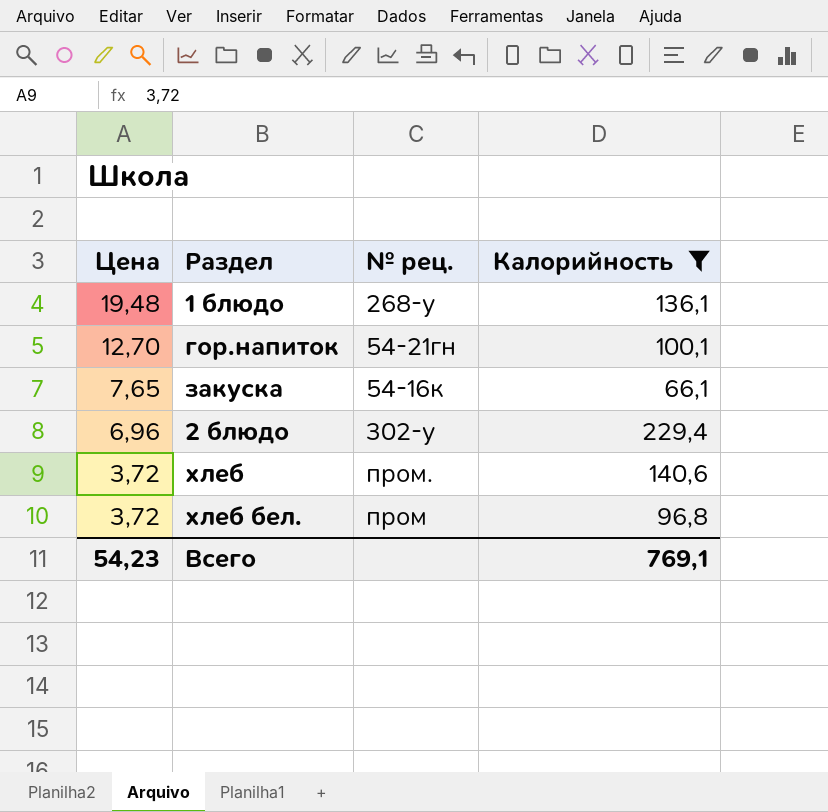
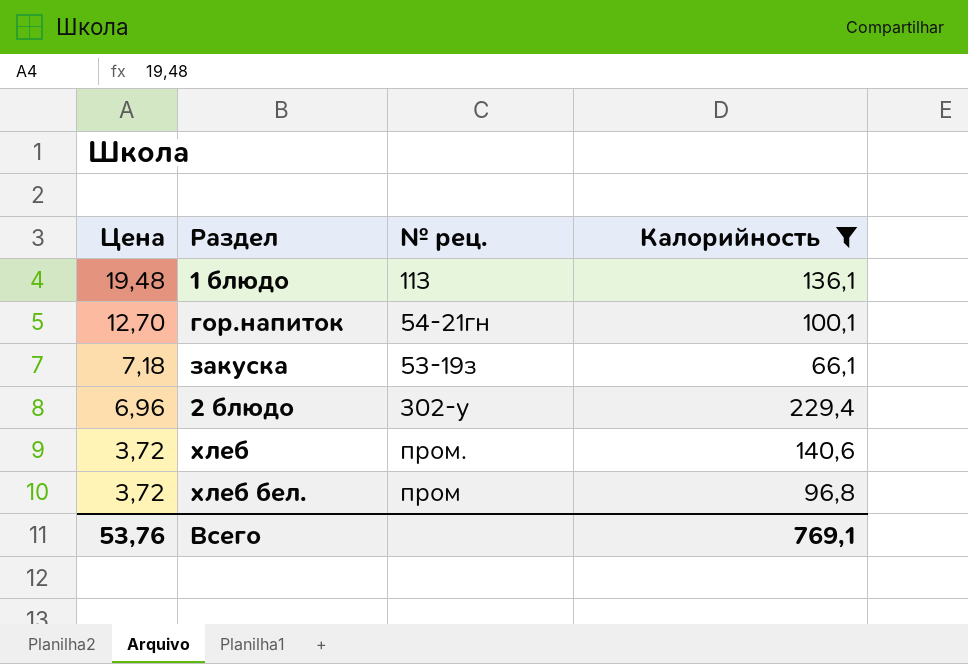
1 блюдо | № рец.: 268-у -> 113
закуска | Цена: 7,65 -> 7,18
закуска | № рец.: 54-16к -> 53-19з
Всего | Цена: 54,23 -> 53,76

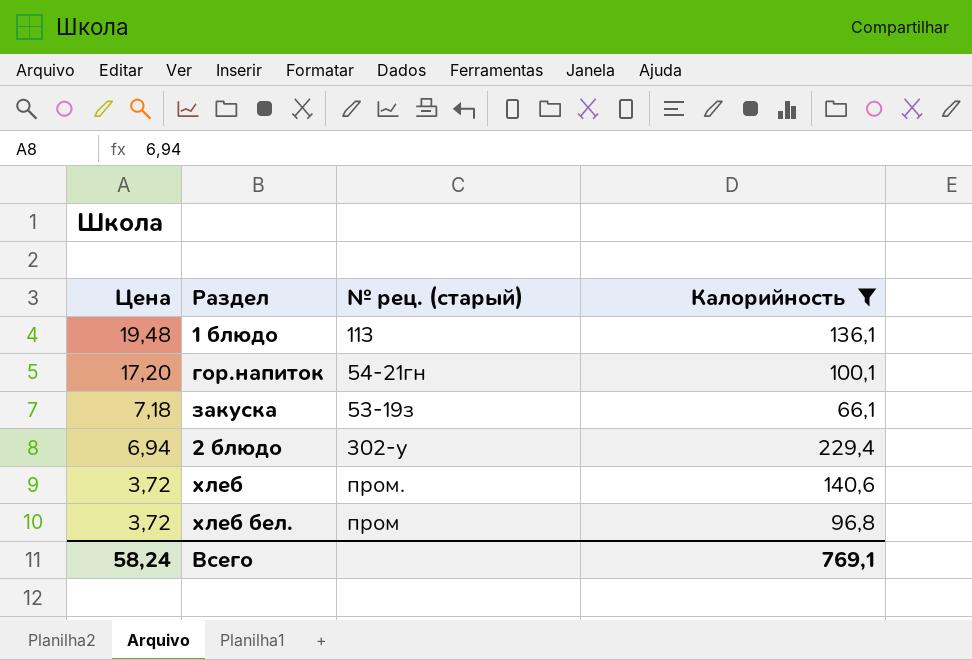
column name: № рец. -> № рец. (старый)
гор.напиток | Цена: 12,70 -> 17,20
2 блюдо | Цена: 6,96 -> 6,94
Всего | Цена: 53,76 -> 58,24

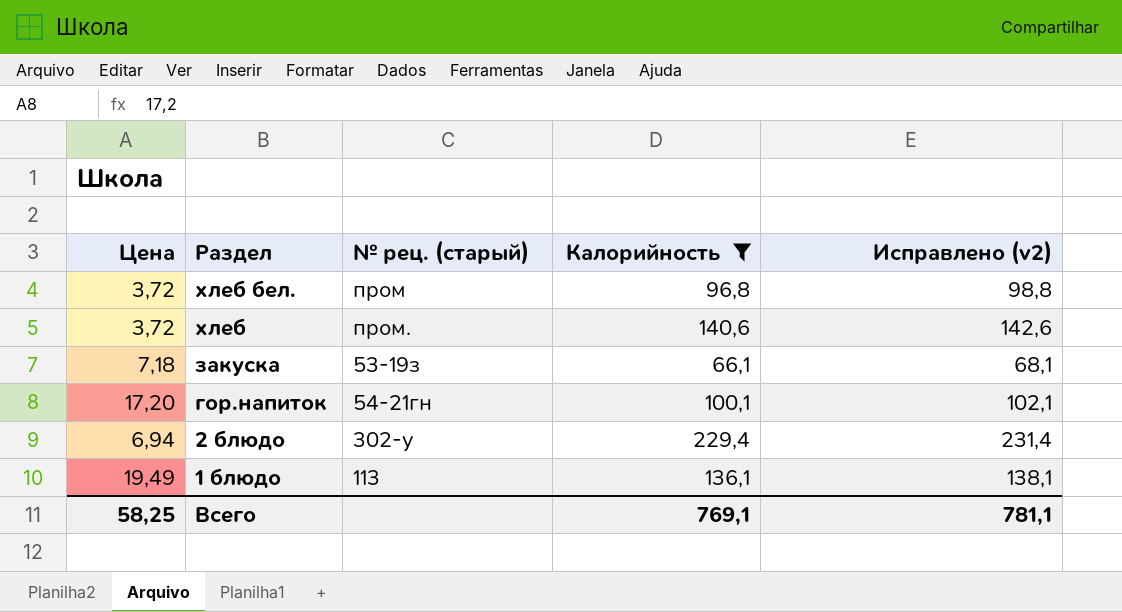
row order: Цена descending -> Раздел descending
column Исправлено (v2) | formula: none -> [Калорийность] + 2
1 блюдо | Цена: 19,48 -> 19,49
Всего | Цена: 58,24 -> 58,25

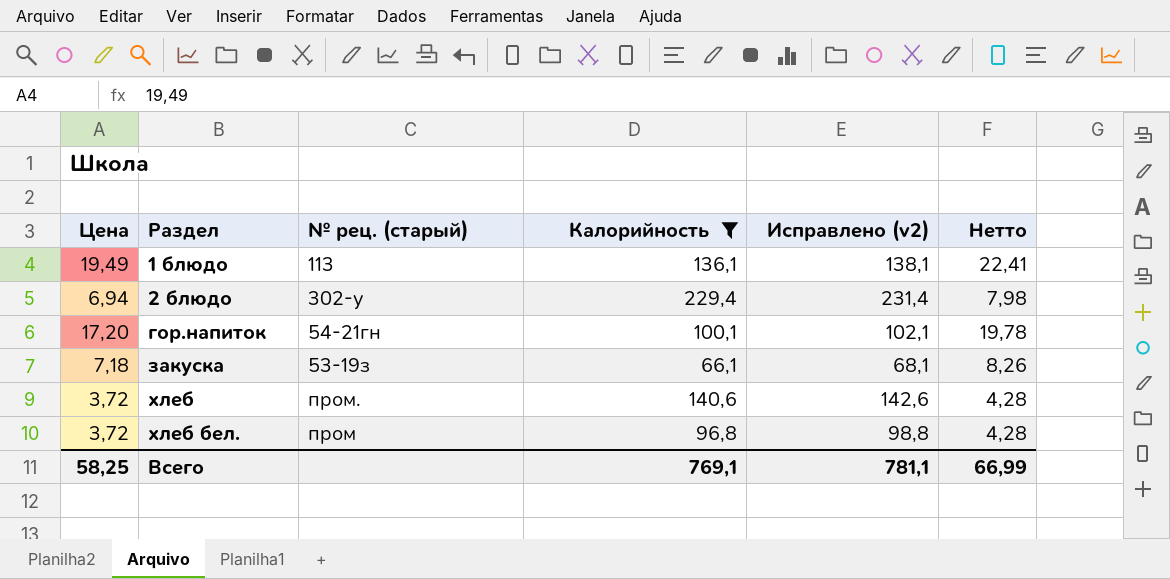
row order: Раздел descending -> Раздел ascending
column Нетто | formula: none -> [Цена] * 1,15

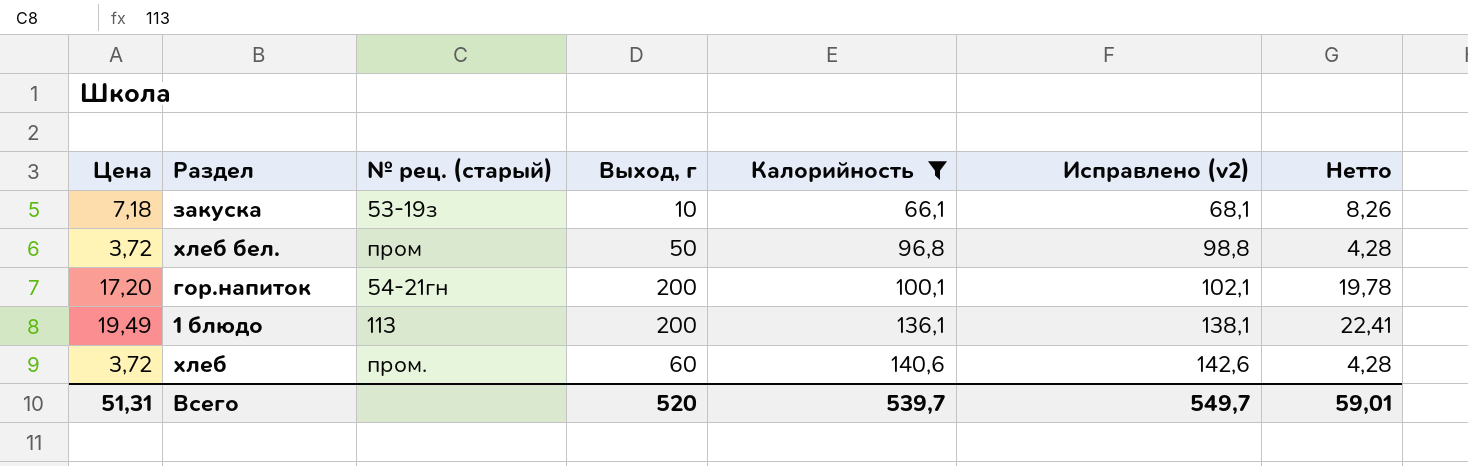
row order: Раздел ascending -> Калорийность ascending
column Выход, г | position: none -> 4
row 2 блюдо: 6,94 | 302-у | 229,4 | 231,4 | 7,98 -> none
Всего | Цена: 58,25 -> 51,31
Всего | Калорийность: 769,1 -> 539,7
Всего | Исправлено (v2): 781,1 -> 549,7
Всего | Нетто: 66,99 -> 59,01

